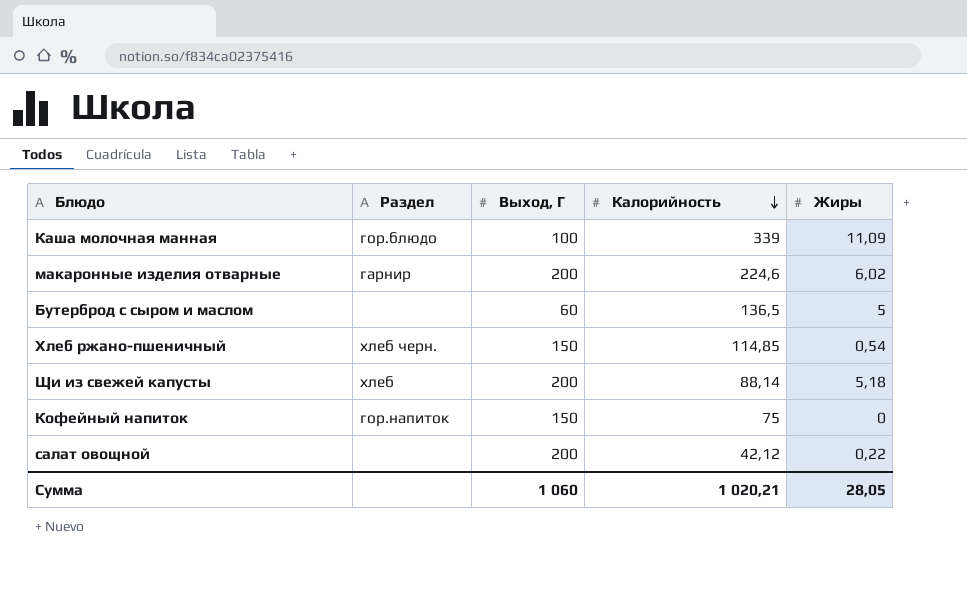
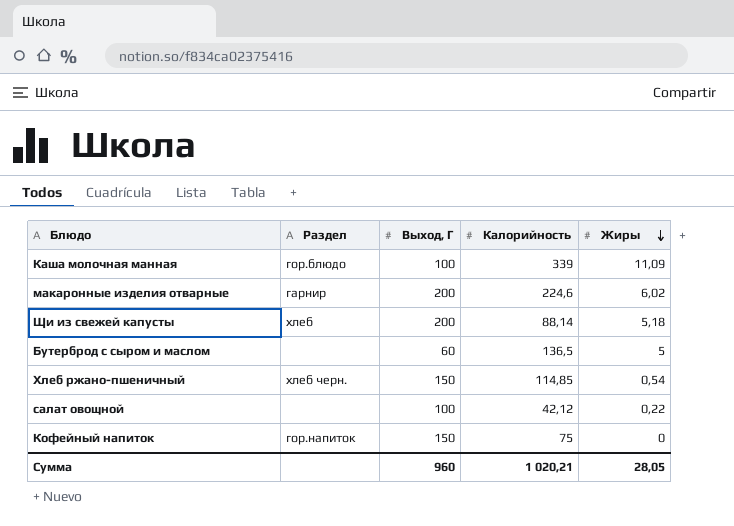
row order: Калорийность descending -> Жиры descending
салат овощной | Выход, Г: 200 -> 100
Сумма | Выход, Г: 1 060 -> 960

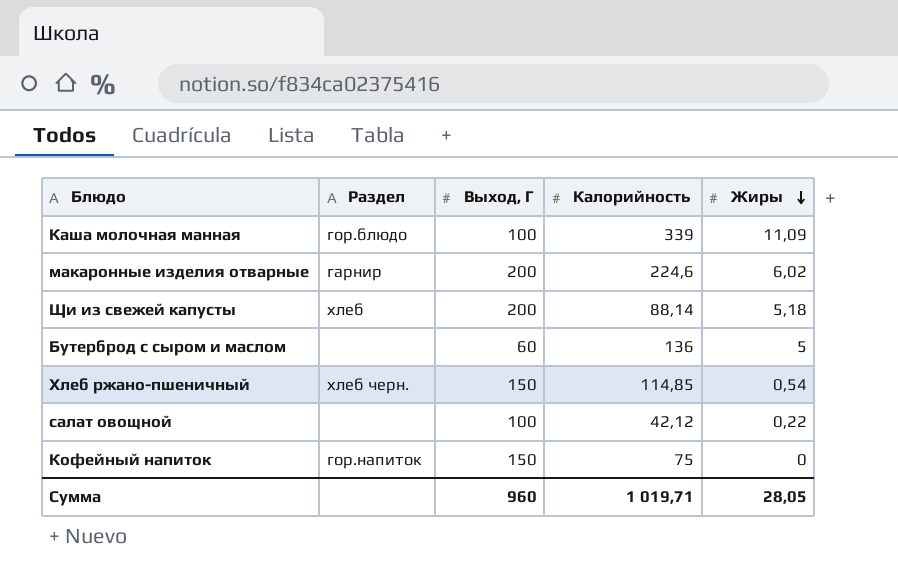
Бутерброд с сыром и маслом | Калорийность: 136,5 -> 136
Сумма | Калорийность: 1 020,21 -> 1 019,71

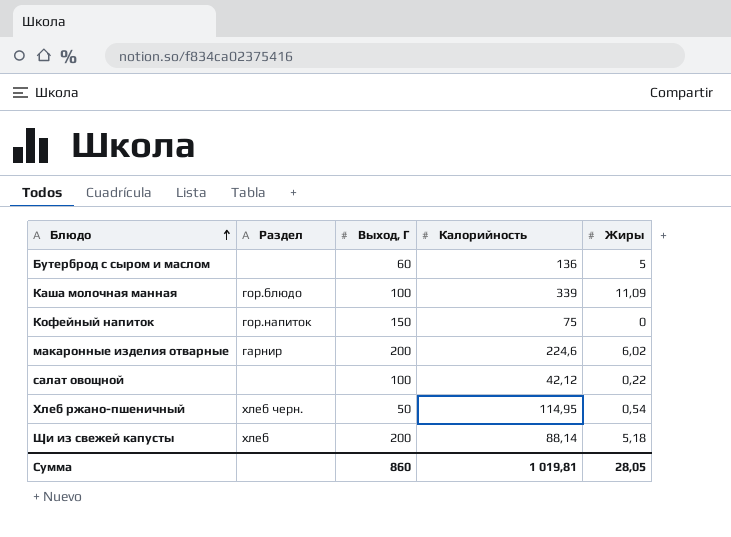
row order: Жиры descending -> Блюдо ascending
Хлеб ржано-пшеничный | Выход, Г: 150 -> 50
Хлеб ржано-пшеничный | Калорийность: 114,85 -> 114,95
Сумма | Выход, Г: 960 -> 860
Сумма | Калорийность: 1 019,71 -> 1 019,81

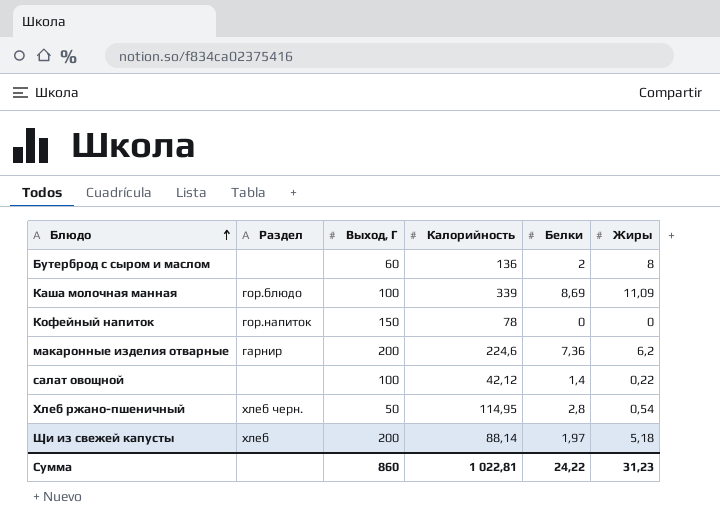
column Белки | position: none -> 5
Бутерброд с сыром и маслом | Жиры: 5 -> 8
Кофейный напиток | Калорийность: 75 -> 78
макаронные изделия отварные | Жиры: 6,02 -> 6,2
Сумма | Калорийность: 1 019,81 -> 1 022,81
Сумма | Жиры: 28,05 -> 31,23

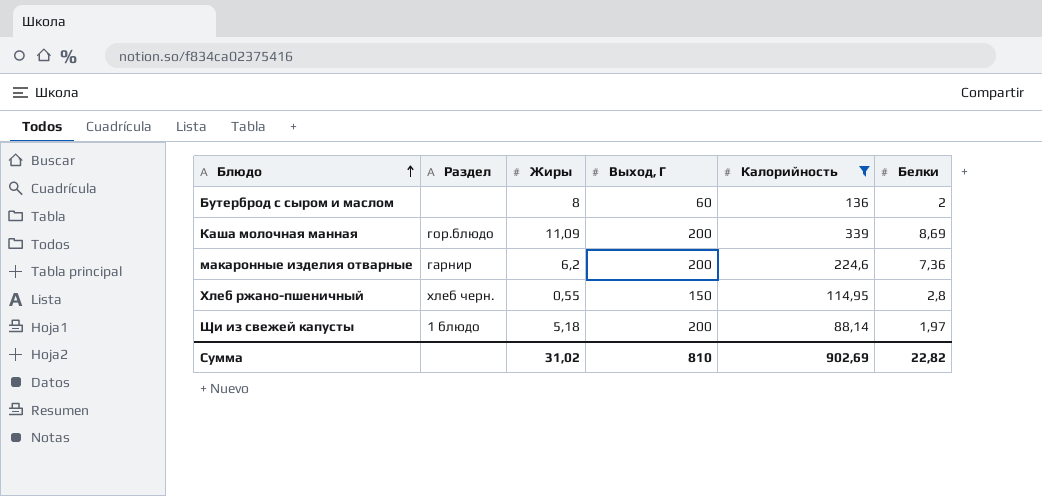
filter: none -> Калорийность >= 88,14
column Жиры | position: 6 -> 3
Каша молочная манная | Выход, Г: 100 -> 200
Хлеб ржано-пшеничный | Жиры: 0,54 -> 0,55
Хлеб ржано-пшеничный | Выход, Г: 50 -> 150
Щи из свежей капусты | Раздел: хлеб -> 1 блюдо
Сумма | Жиры: 31,23 -> 31,02
Сумма | Выход, Г: 860 -> 810
Сумма | Калорийность: 1 022,81 -> 902,69
Сумма | Белки: 24,22 -> 22,82

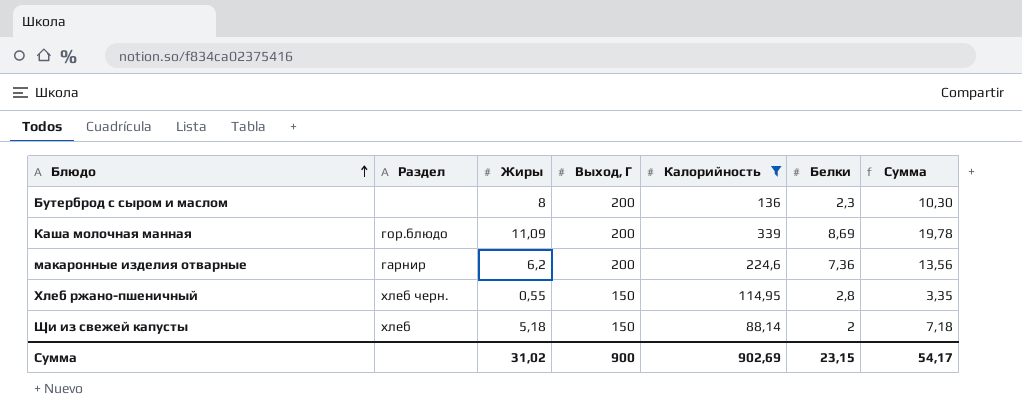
column Сумма | formula: none -> [Жиры] + [Белки]
Бутерброд с сыром и маслом | Выход, Г: 60 -> 200
Бутерброд с сыром и маслом | Белки: 2 -> 2,3
Щи из свежей капусты | Раздел: 1 блюдо -> хлеб
Щи из свежей капусты | Выход, Г: 200 -> 150
Щи из свежей капусты | Белки: 1,97 -> 2
Сумма | Выход, Г: 810 -> 900
Сумма | Белки: 22,82 -> 23,15

